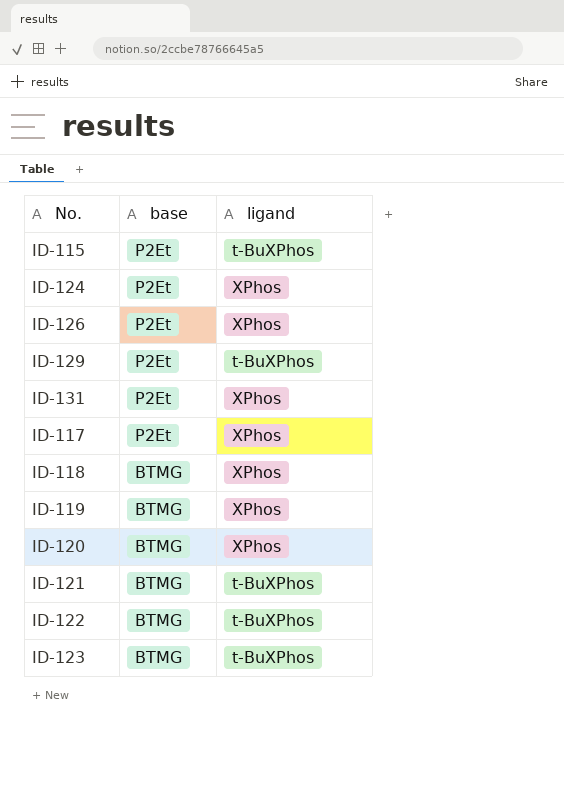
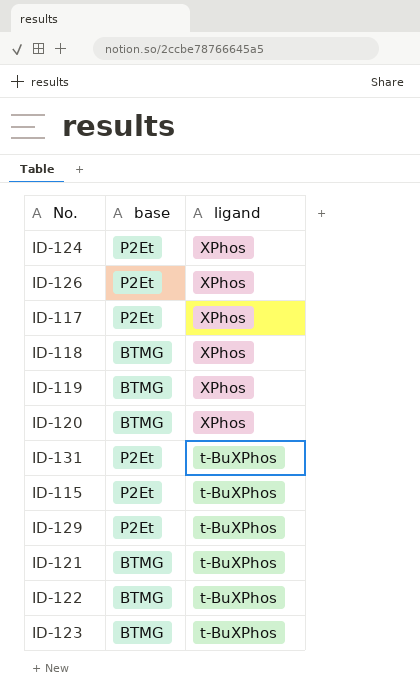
row order: base descending -> ligand descending
ID-131 | ligand: XPhos -> t-BuXPhos

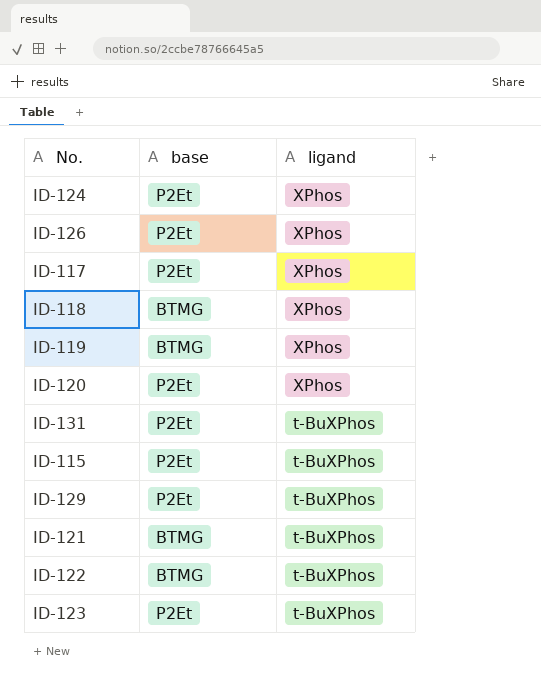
ID-120 | base: BTMG -> P2Et
ID-123 | base: BTMG -> P2Et

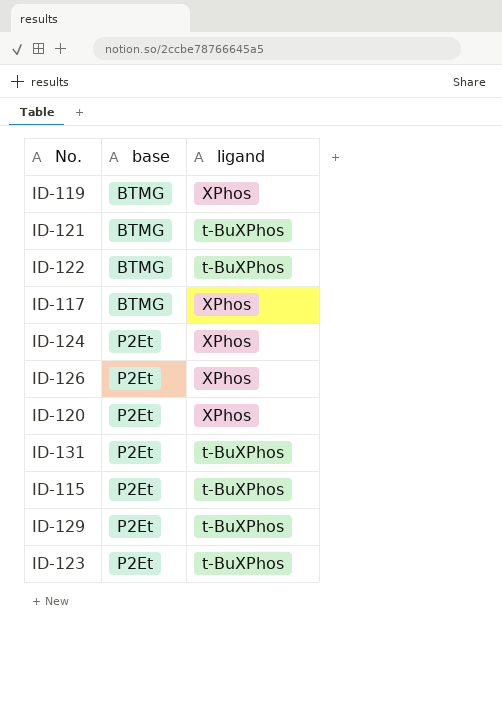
row order: ligand descending -> base ascending
row ID-118: BTMG | XPhos -> none
ID-117 | base: P2Et -> BTMG

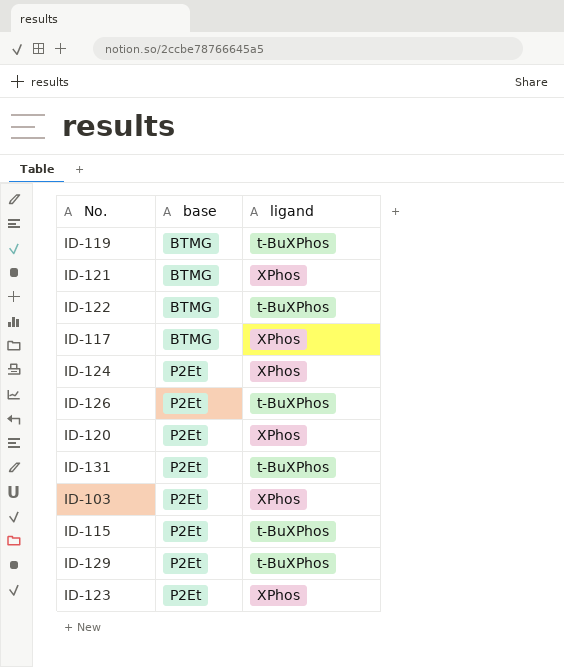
ID-119 | ligand: XPhos -> t-BuXPhos
ID-121 | ligand: t-BuXPhos -> XPhos
ID-126 | ligand: XPhos -> t-BuXPhos
row ID-103: none -> P2Et | XPhos
ID-123 | ligand: t-BuXPhos -> XPhos

